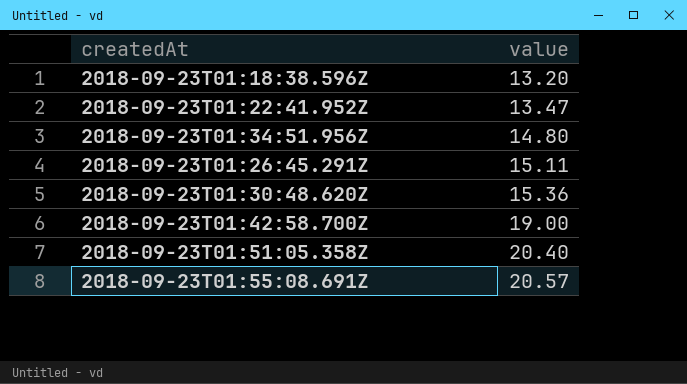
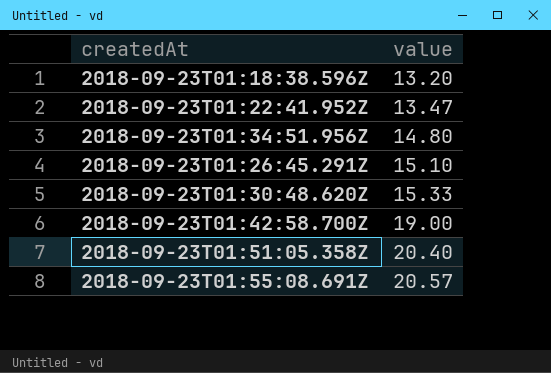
2018-09-23T01:26:45.291Z | value: 15.11 -> 15.10
2018-09-23T01:30:48.620Z | value: 15.36 -> 15.33

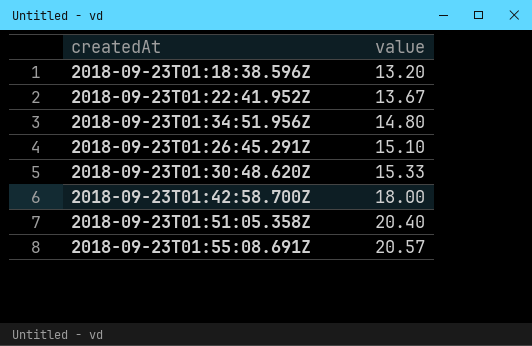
2018-09-23T01:22:41.952Z | value: 13.47 -> 13.67
2018-09-23T01:42:58.700Z | value: 19.00 -> 18.00

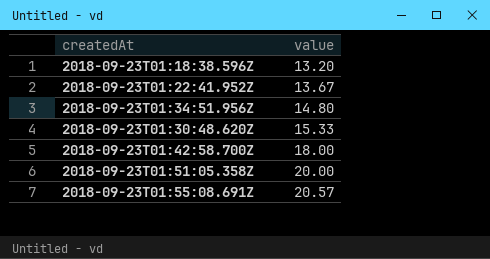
row 2018-09-23T01:26:45.291Z: 15.10 -> none
2018-09-23T01:51:05.358Z | value: 20.40 -> 20.00

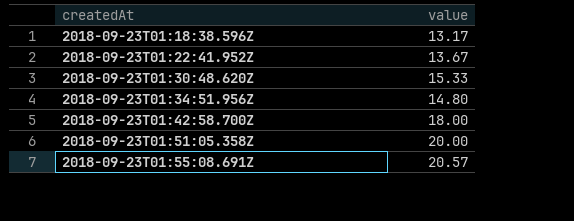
row order: value ascending -> createdAt ascending
2018-09-23T01:18:38.596Z | value: 13.20 -> 13.17

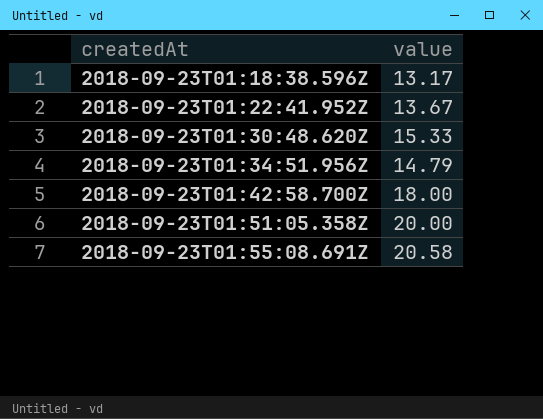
2018-09-23T01:34:51.956Z | value: 14.80 -> 14.79
2018-09-23T01:55:08.691Z | value: 20.57 -> 20.58

